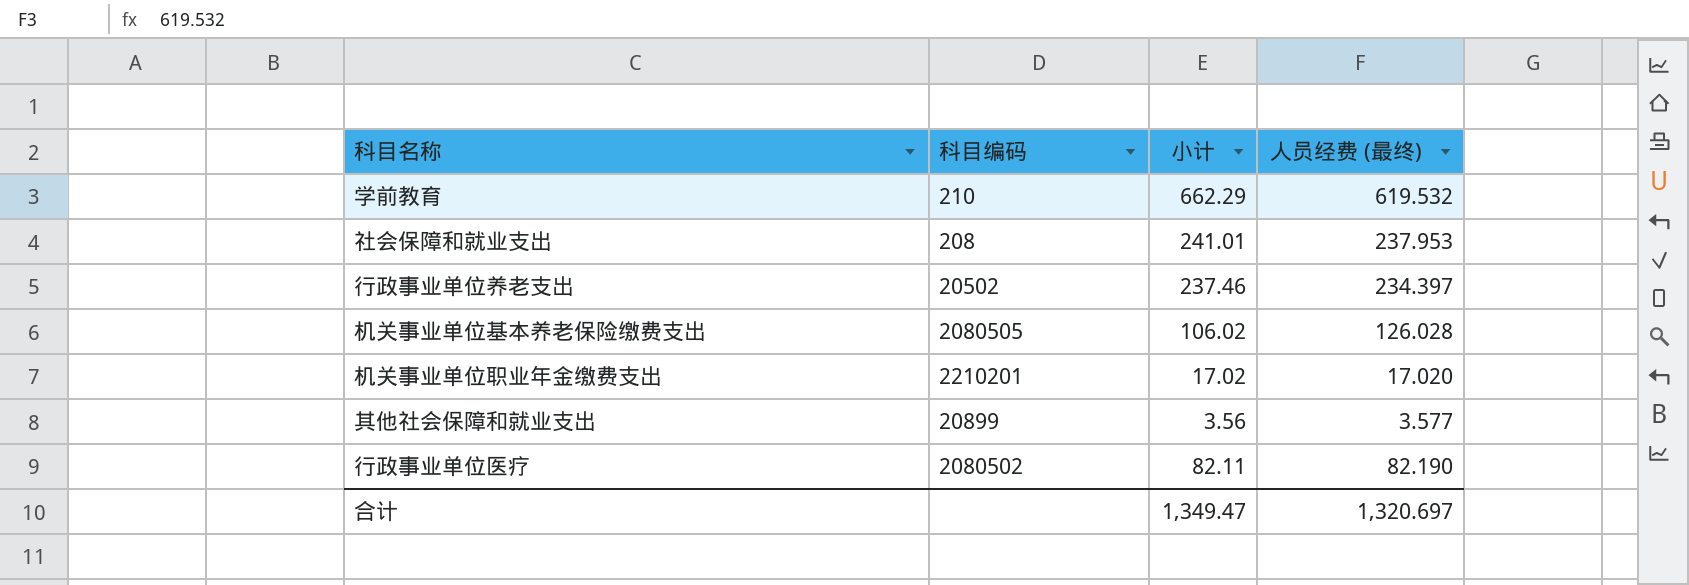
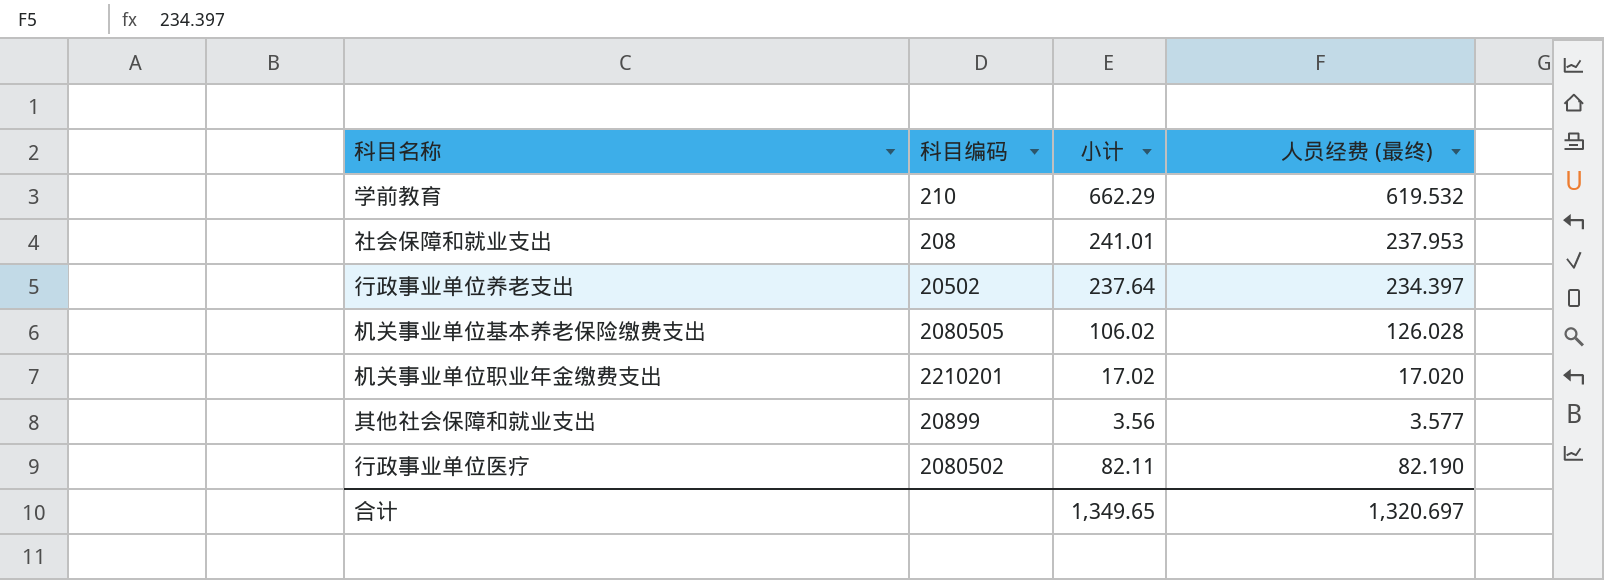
行政事业单位养老支出 | 小计: 237.46 -> 237.64
合计 | 小计: 1,349.47 -> 1,349.65

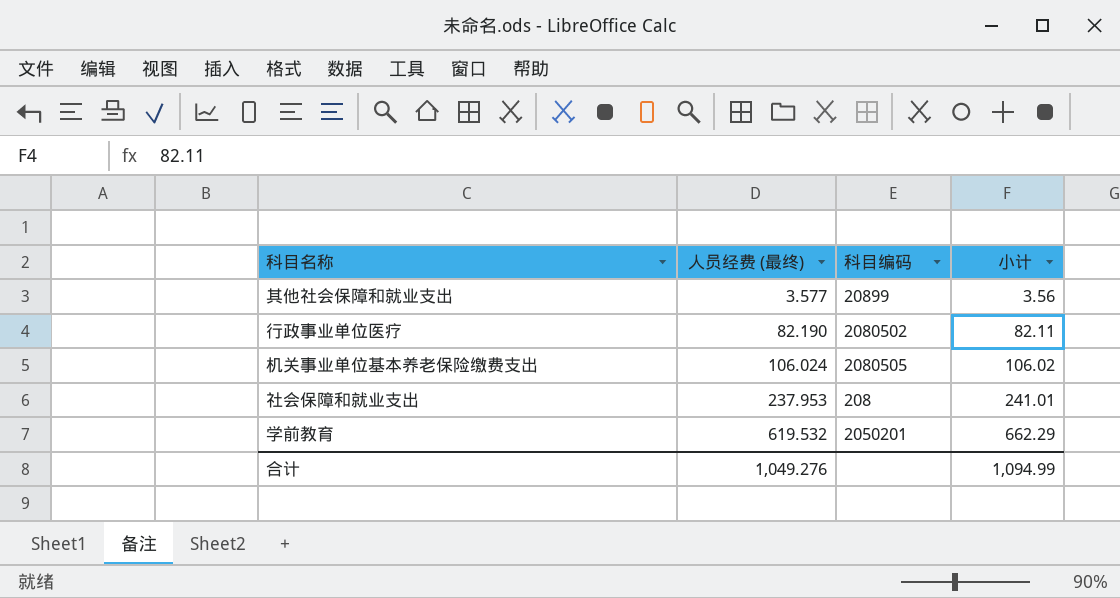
row order: none -> 人员经费 (最终) ascending
column 人员经费 (最终) | position: 4 -> 2
row 行政事业单位养老支出: 20502 | 237.64 | 234.397 -> none
row 机关事业单位职业年金缴费支出: 2210201 | 17.02 | 17.020 -> none
机关事业单位基本养老保险缴费支出 | 人员经费 (最终): 126.028 -> 106.024
学前教育 | 科目编码: 210 -> 2050201
合计 | 人员经费 (最终): 1,320.697 -> 1,049.276
合计 | 小计: 1,349.65 -> 1,094.99

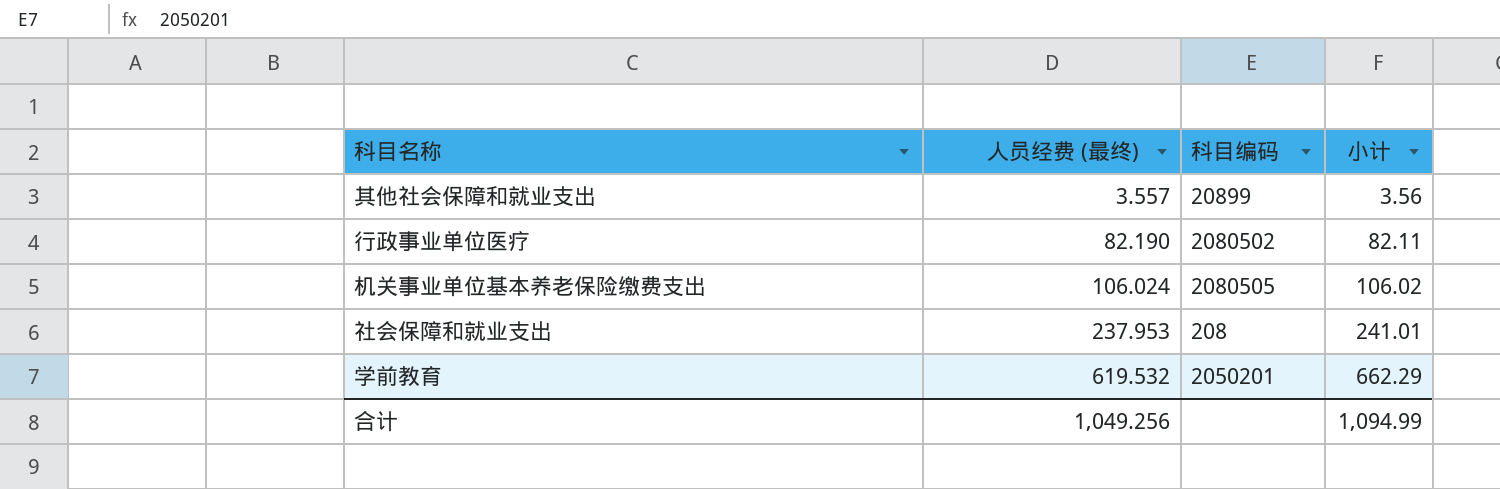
其他社会保障和就业支出 | 人员经费 (最终): 3.577 -> 3.557
合计 | 人员经费 (最终): 1,049.276 -> 1,049.256

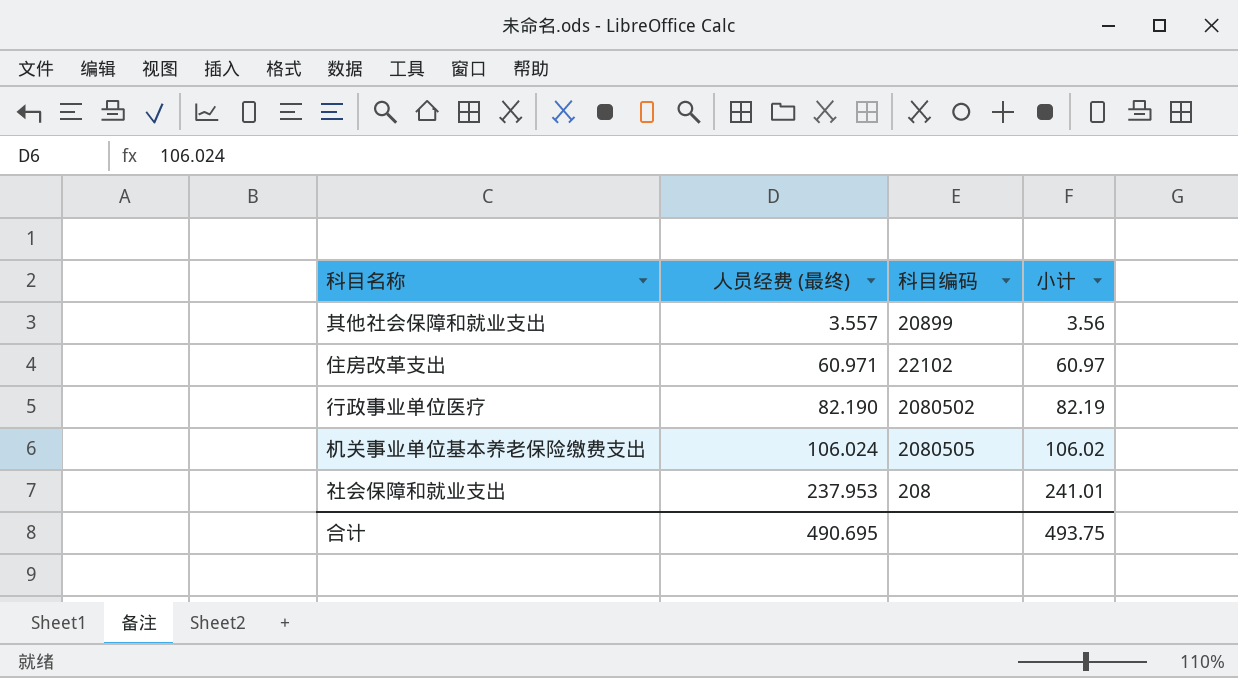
row 学前教育: 619.532 | 2050201 | 662.29 -> none
row 住房改革支出: none -> 60.971 | 22102 | 60.97
行政事业单位医疗 | 小计: 82.11 -> 82.19
合计 | 人员经费 (最终): 1,049.256 -> 490.695
合计 | 小计: 1,094.99 -> 493.75

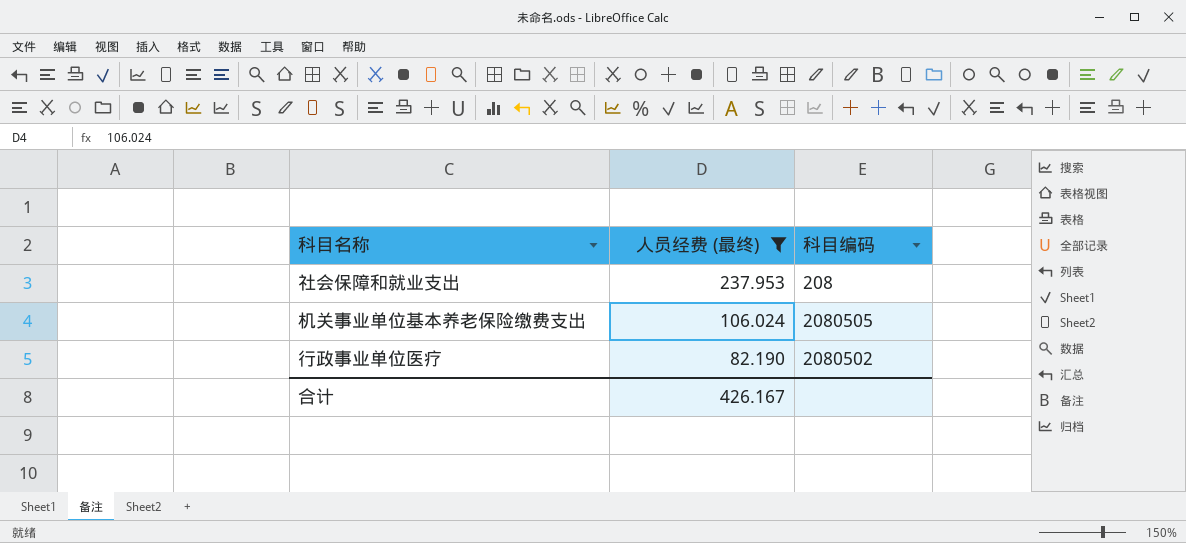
filter: none -> 人员经费 (最终) >= 82.190
row order: 人员经费 (最终) ascending -> 人员经费 (最终) descending
column 小计 | position: 4 -> none
合计 | 人员经费 (最终): 490.695 -> 426.167

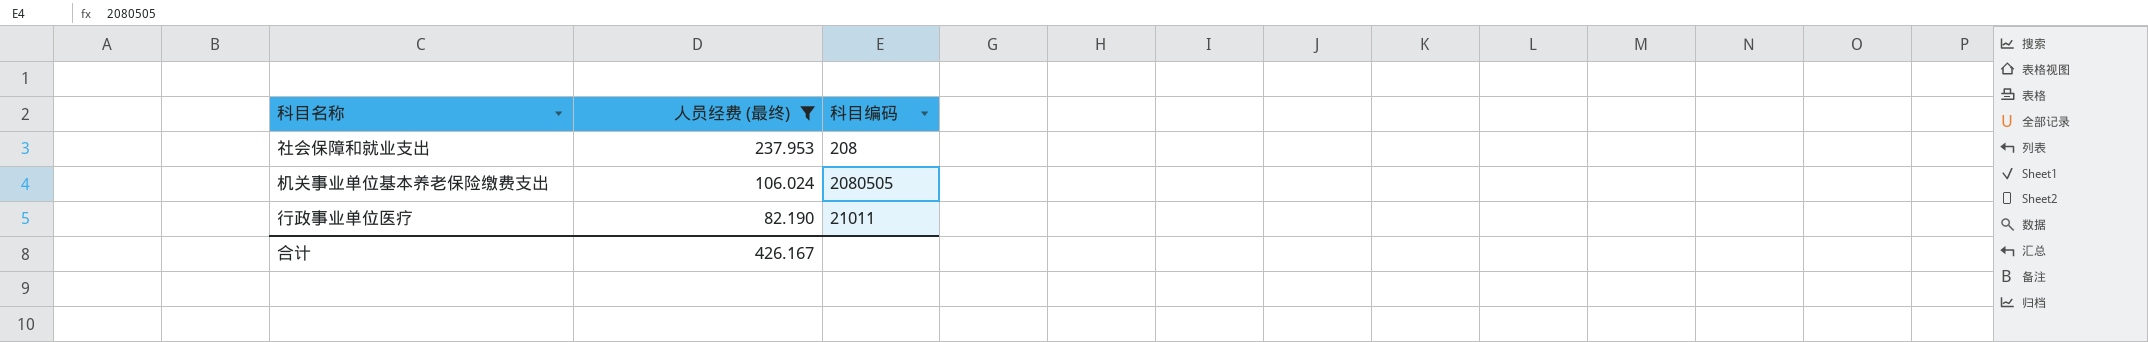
行政事业单位医疗 | 科目编码: 2080502 -> 21011

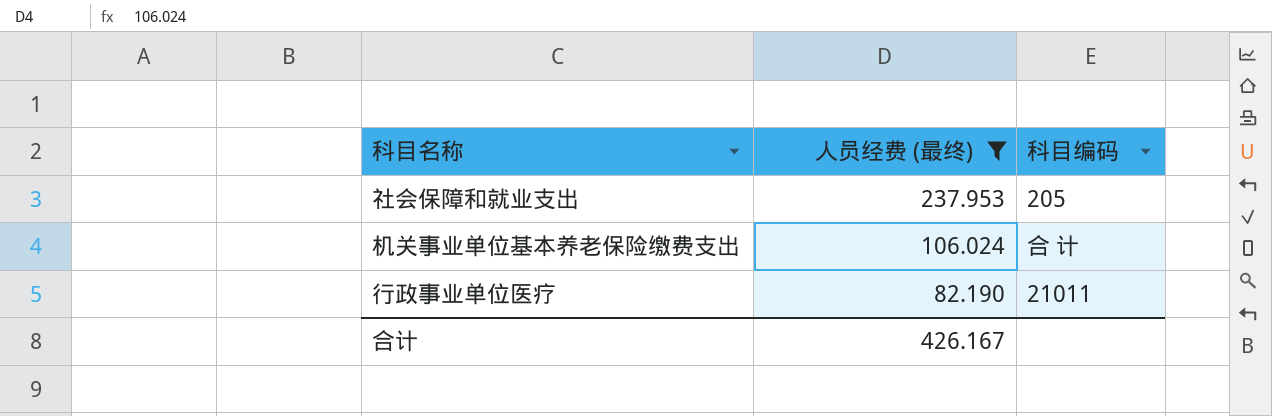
社会保障和就业支出 | 科目编码: 208 -> 205
机关事业单位基本养老保险缴费支出 | 科目编码: 2080505 -> 合 计

